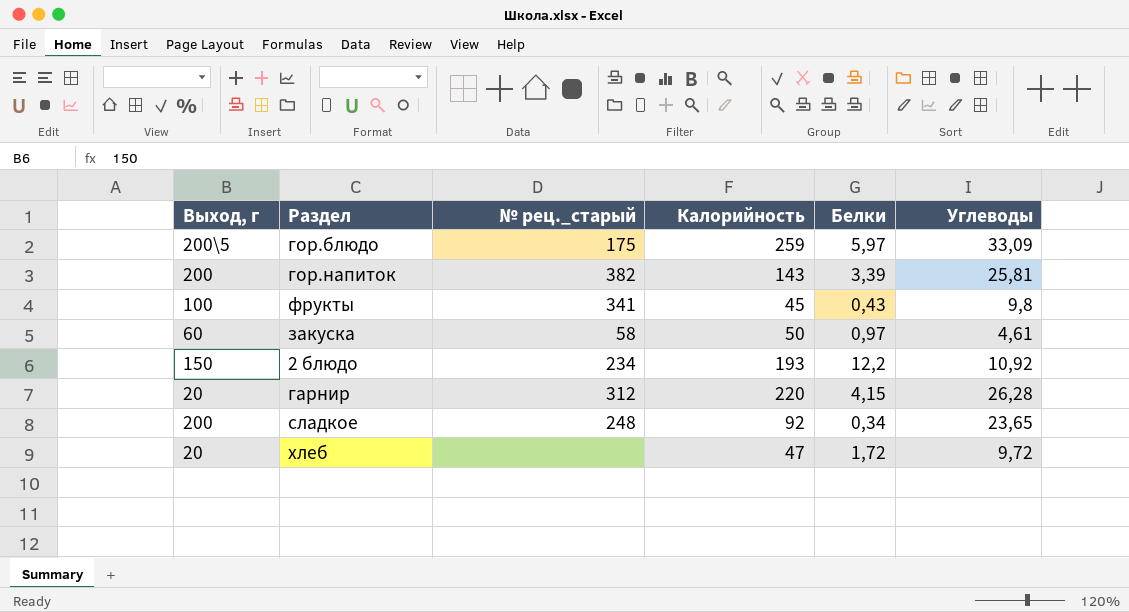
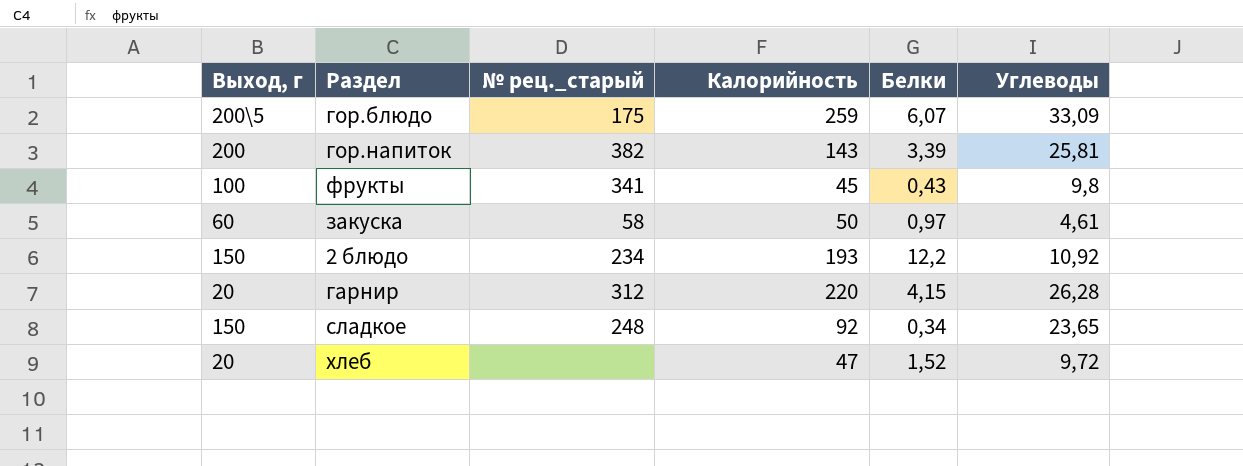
гор.блюдо | Белки: 5,97 -> 6,07
сладкое | Выход, г: 200 -> 150
хлеб | Белки: 1,72 -> 1,52

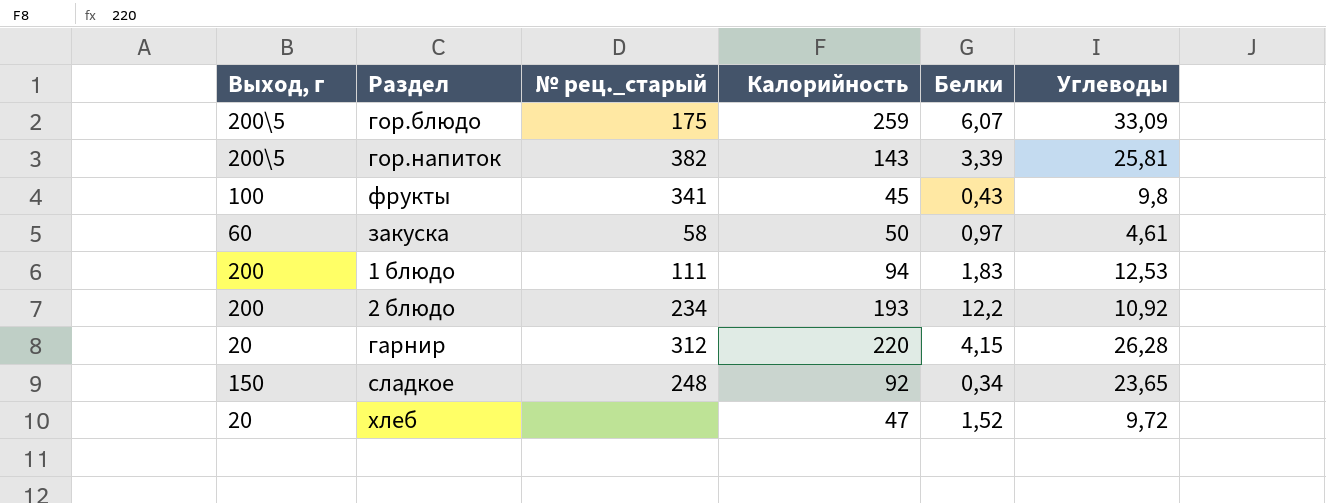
гор.напиток | Выход, г: 200 -> 200\5
row 1 блюдо: none -> 200 | 111 | 94 | 1,83 | 12,53
2 блюдо | Выход, г: 150 -> 200

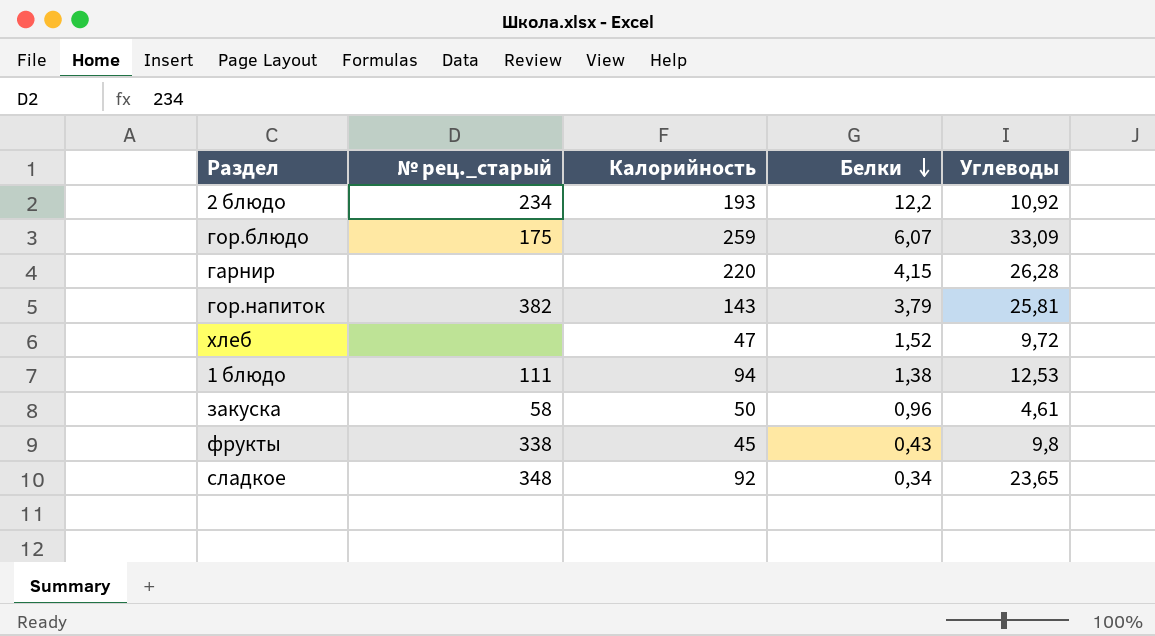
row order: none -> Белки descending
column Выход, г | position: 1 -> none
гарнир | № рец._старый: 312 -> none
гор.напиток | Белки: 3,39 -> 3,79
1 блюдо | Белки: 1,83 -> 1,38
закуска | Белки: 0,97 -> 0,96
фрукты | № рец._старый: 341 -> 338
сладкое | № рец._старый: 248 -> 348

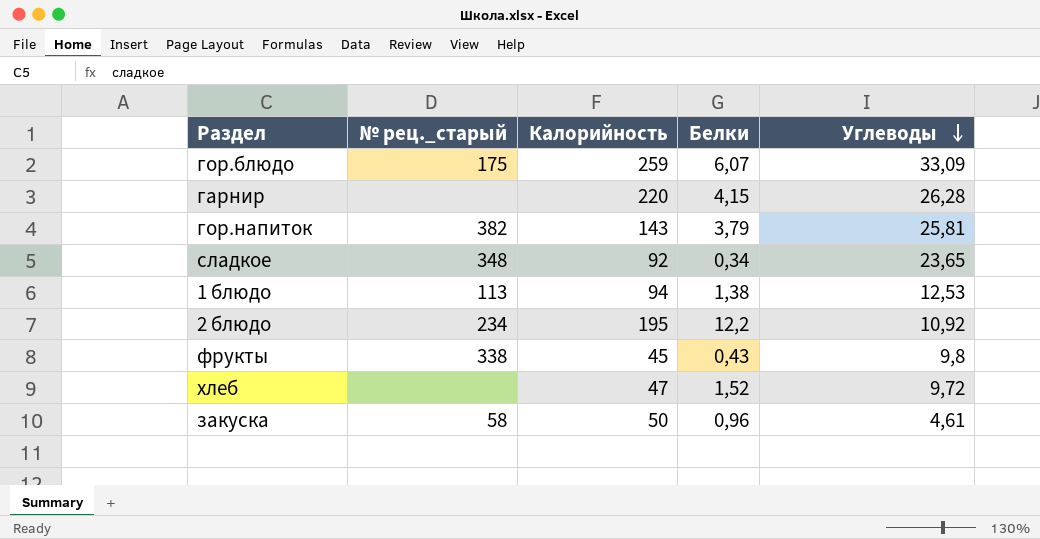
row order: Белки descending -> Углеводы descending
1 блюдо | № рец._старый: 111 -> 113
2 блюдо | Калорийность: 193 -> 195

